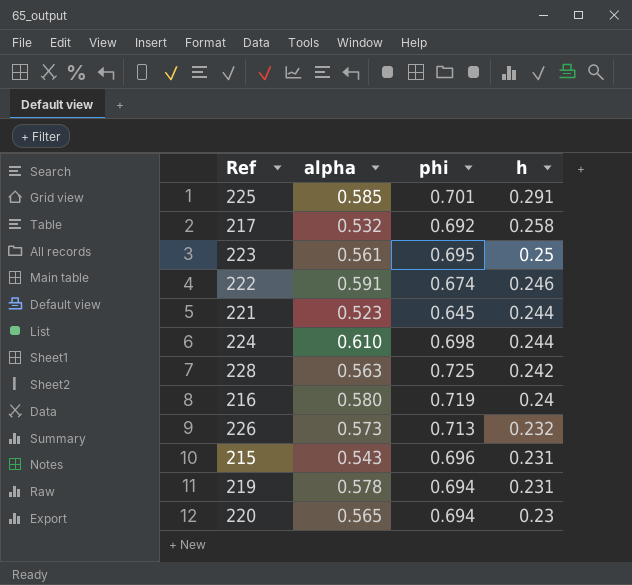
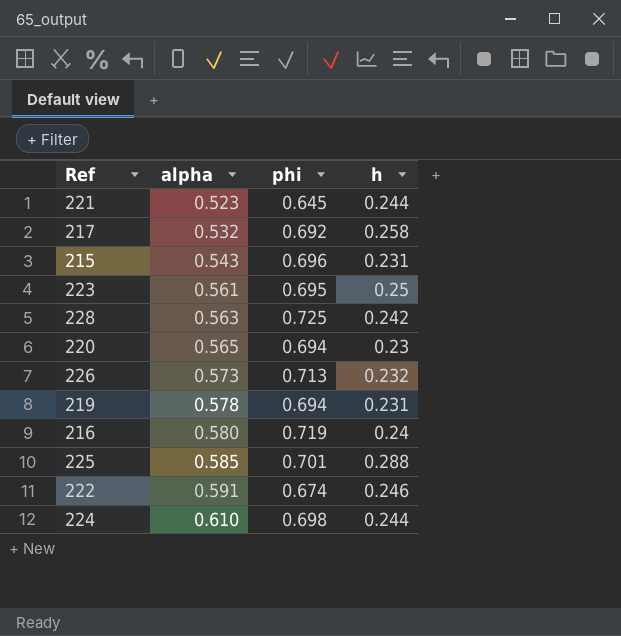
row order: h descending -> alpha ascending
225 | h: 0.291 -> 0.288

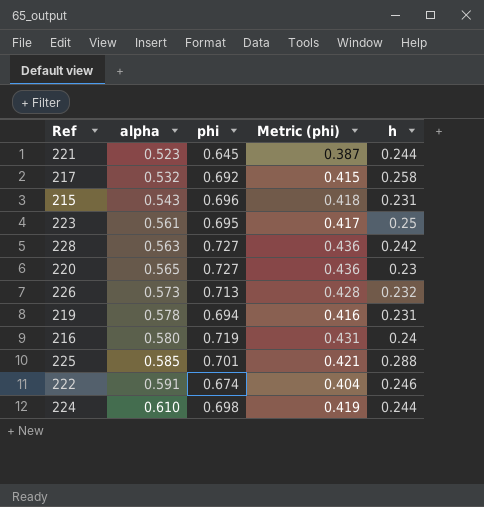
column Metric (phi) | formula: none -> [phi] * 0.6
228 | phi: 0.725 -> 0.727
220 | phi: 0.694 -> 0.727

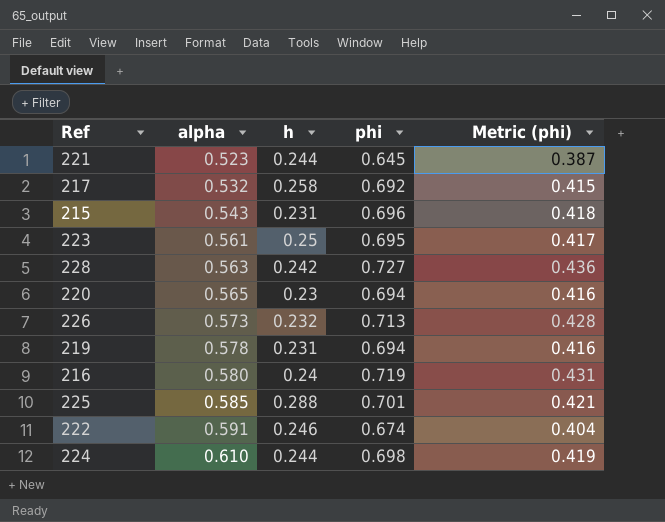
column h | position: 5 -> 3
220 | phi: 0.727 -> 0.694
220 | Metric (phi): 0.436 -> 0.416

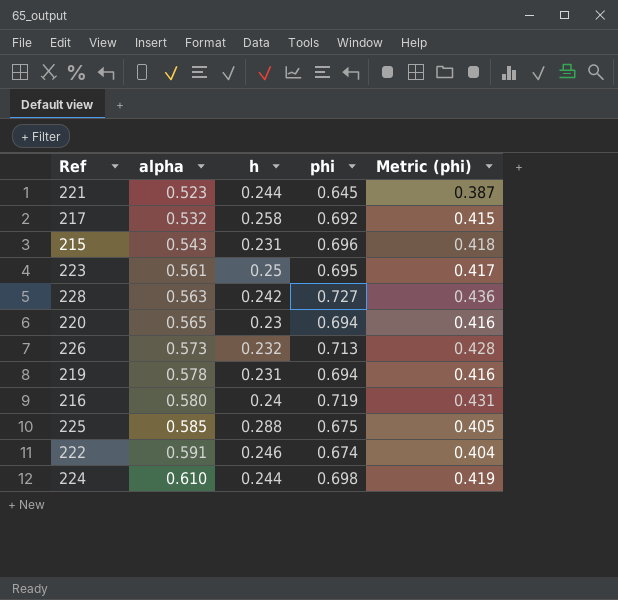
225 | phi: 0.701 -> 0.675
225 | Metric (phi): 0.421 -> 0.405

